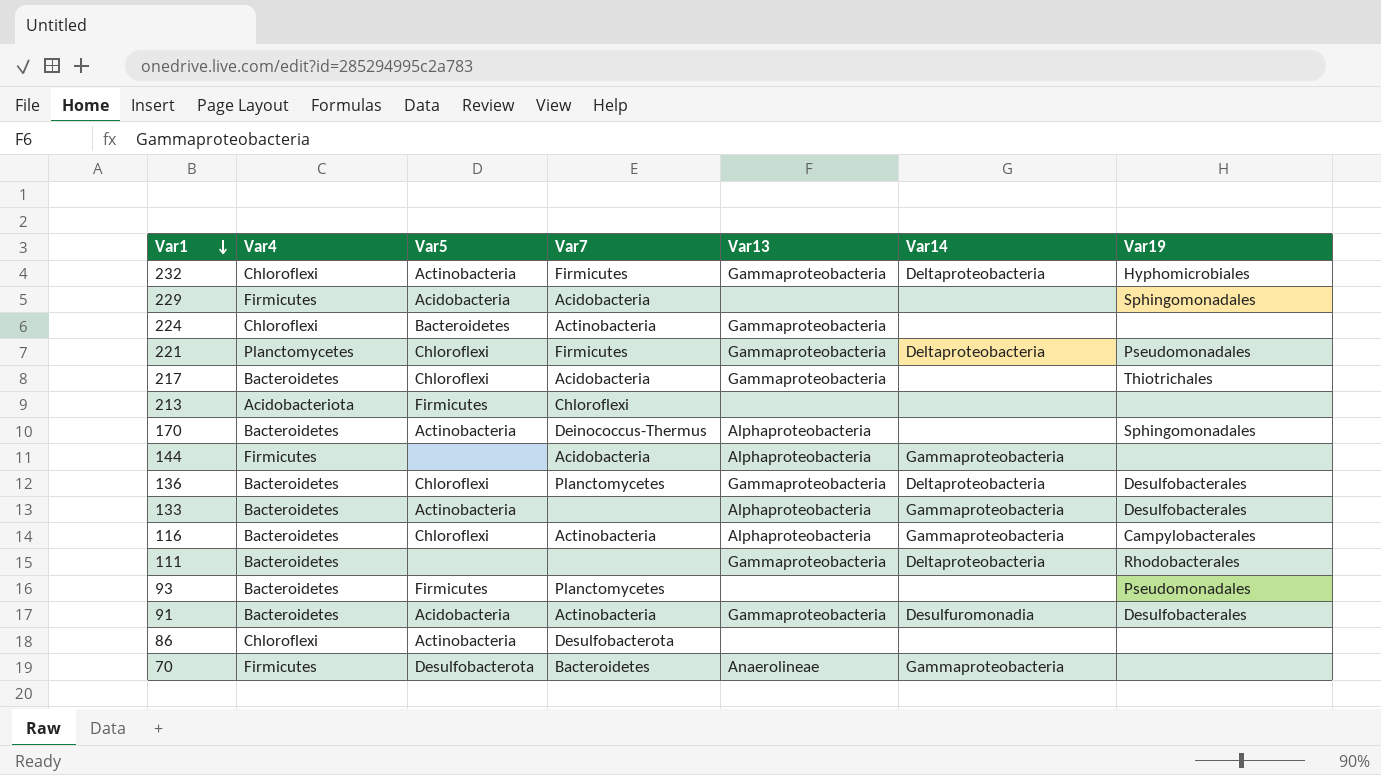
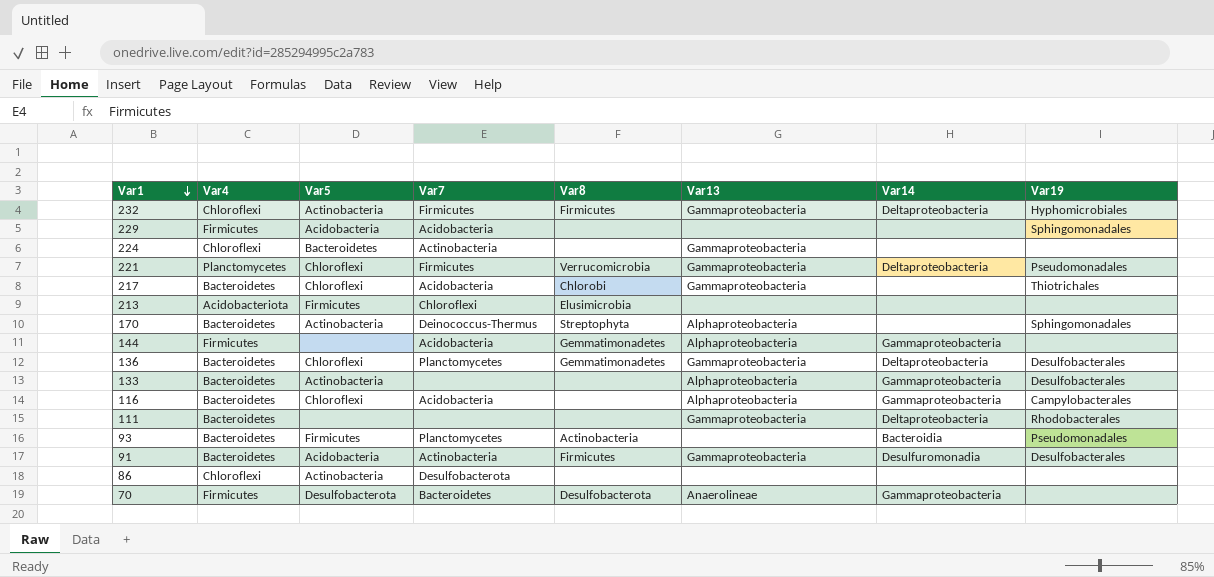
column Var8 | position: none -> 5
116 | Var7: Actinobacteria -> Acidobacteria
93 | Var14: none -> Bacteroidia

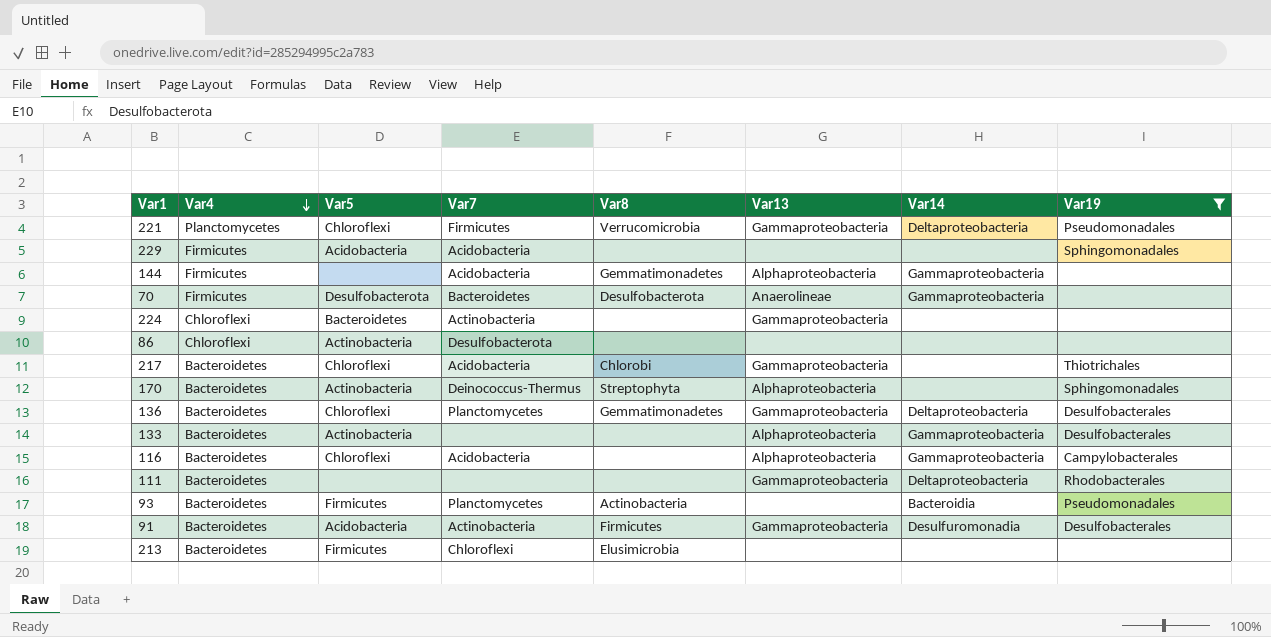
filter: none -> Var19 != Hyphomicrobiales
row order: Var1 descending -> Var4 descending
213 | Var4: Acidobacteriota -> Bacteroidetes

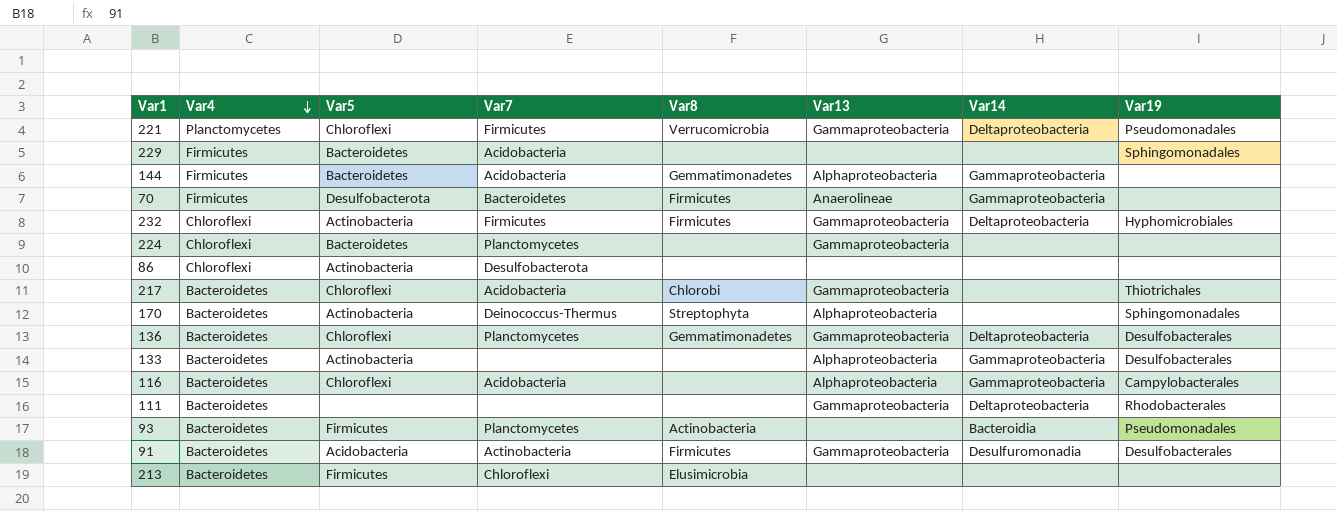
filter: Var19 != Hyphomicrobiales -> none
229 | Var5: Acidobacteria -> Bacteroidetes
144 | Var5: none -> Bacteroidetes
70 | Var8: Desulfobacterota -> Firmicutes
224 | Var7: Actinobacteria -> Planctomycetes

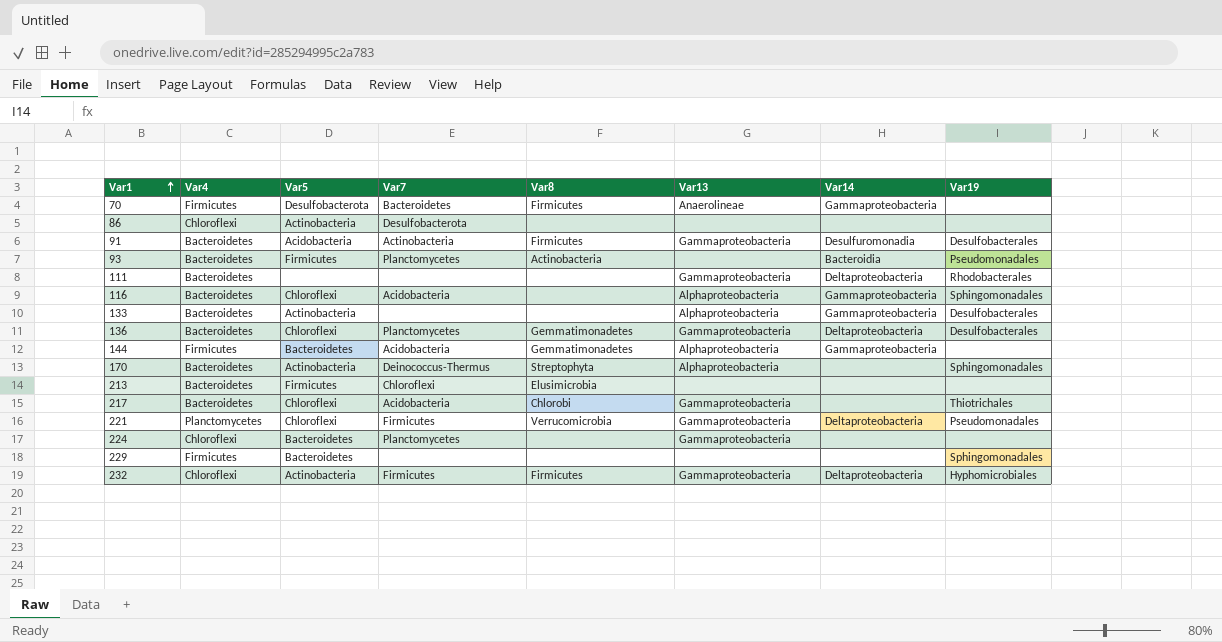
row order: Var4 descending -> Var1 ascending
116 | Var19: Campylobacterales -> Sphingomonadales
229 | Var7: Acidobacteria -> none

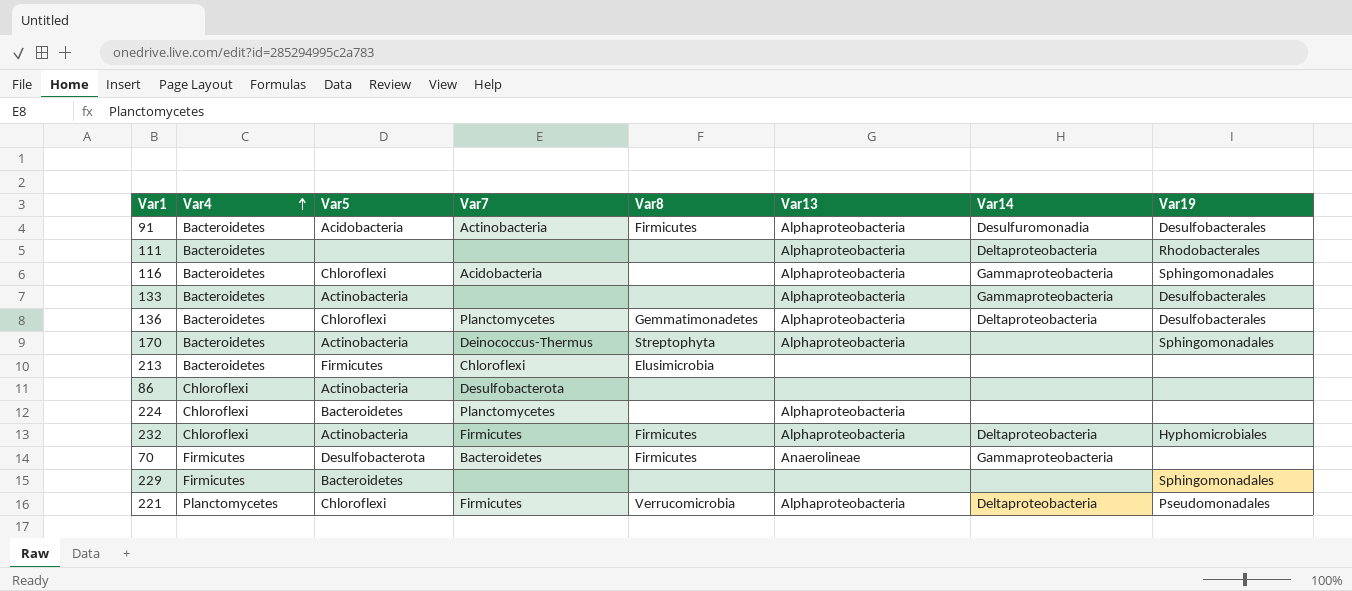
row order: Var1 ascending -> Var4 ascending
row 93: Bacteroidetes | Firmicutes | Planctomycetes | Actinobacteria | none | Bacteroidia | Pseudomonadales -> none
row 144: Firmicutes | Bacteroidetes | Acidobacteria | Gemmatimonadetes | Alphaproteobacteria | Gammaproteobacteria | none -> none
row 217: Bacteroidetes | Chloroflexi | Acidobacteria | Chlorobi | Gammaproteobacteria | none | Thiotrichales -> none
91 | Var13: Gammaproteobacteria -> Alphaproteobacteria
111 | Var13: Gammaproteobacteria -> Alphaproteobacteria
136 | Var13: Gammaproteobacteria -> Alphaproteobacteria
224 | Var13: Gammaproteobacteria -> Alphaproteobacteria
232 | Var13: Gammaproteobacteria -> Alphaproteobacteria
221 | Var13: Gammaproteobacteria -> Alphaproteobacteria

